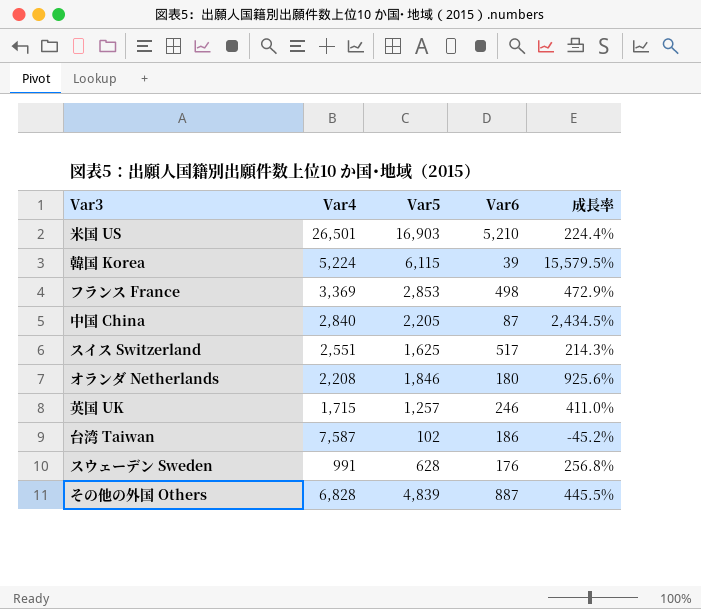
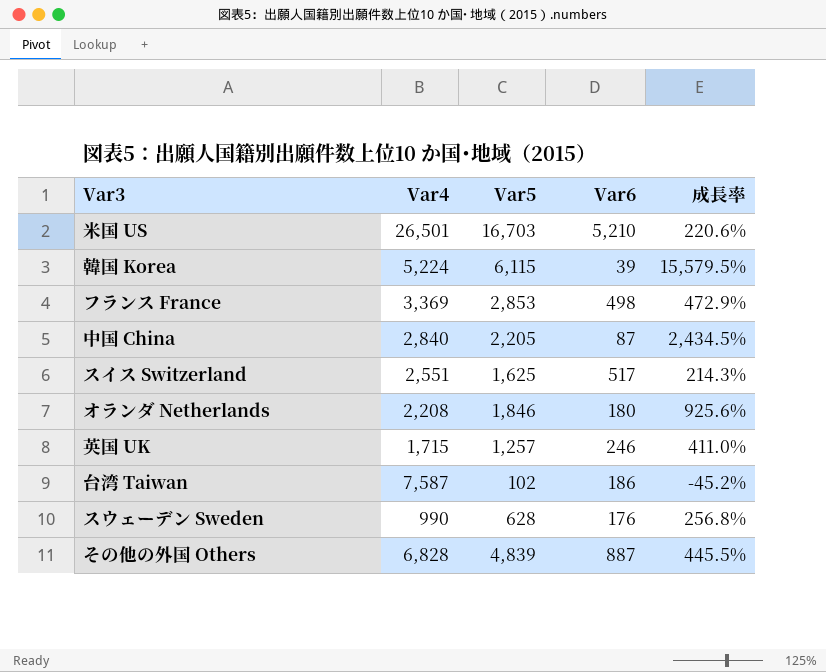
米国 US | Var5: 16,903 -> 16,703
米国 US | 成長率: 224.4% -> 220.6%
スウェーデン Sweden | Var4: 991 -> 990

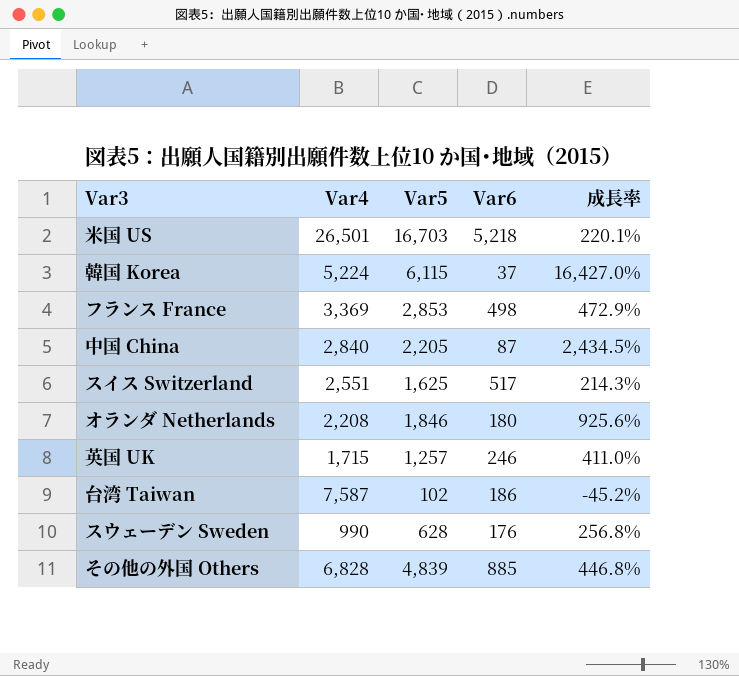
米国 US | Var6: 5,210 -> 5,218
米国 US | 成長率: 220.6% -> 220.1%
韓国 Korea | Var6: 39 -> 37
韓国 Korea | 成長率: 15,579.5% -> 16,427.0%
その他の外国 Others | Var6: 887 -> 885
その他の外国 Others | 成長率: 445.5% -> 446.8%

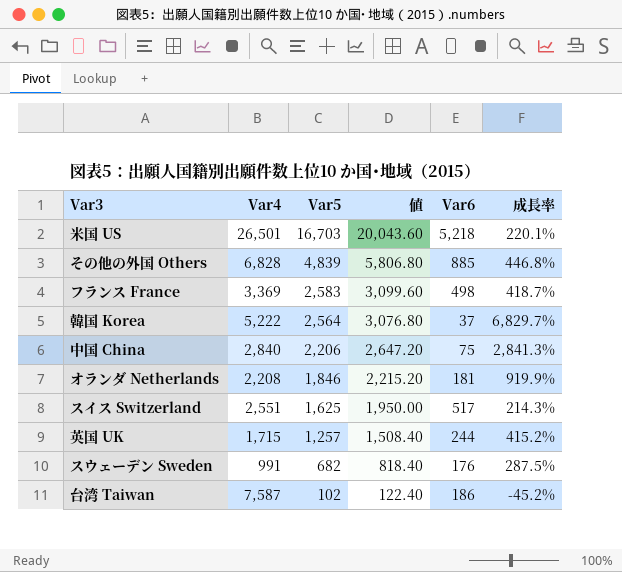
row order: none -> Var5 descending
column 値 | formula: none -> [Var5] * 1.2
フランス France | Var5: 2,853 -> 2,583
フランス France | 成長率: 472.9% -> 418.7%
韓国 Korea | Var4: 5,224 -> 5,222
韓国 Korea | Var5: 6,115 -> 2,564
韓国 Korea | 成長率: 16,427.0% -> 6,829.7%
中国 China | Var5: 2,205 -> 2,206
中国 China | Var6: 87 -> 75
中国 China | 成長率: 2,434.5% -> 2,841.3%
オランダ Netherlands | Var6: 180 -> 181
オランダ Netherlands | 成長率: 925.6% -> 919.9%
英国 UK | Var6: 246 -> 244
英国 UK | 成長率: 411.0% -> 415.2%
スウェーデン Sweden | Var4: 990 -> 991
スウェーデン Sweden | Var5: 628 -> 682
スウェーデン Sweden | 成長率: 256.8% -> 287.5%

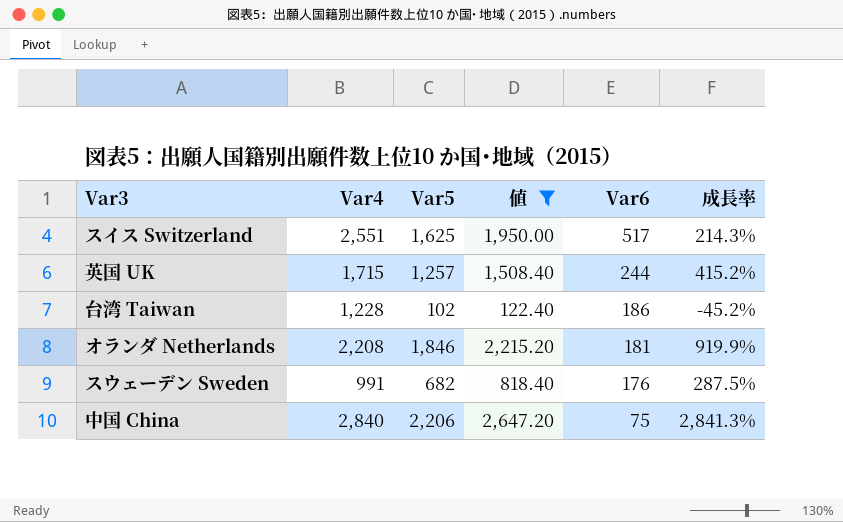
filter: none -> 値 <= 2,647.20
row order: Var5 descending -> Var6 descending
台湾 Taiwan | Var4: 7,587 -> 1,228

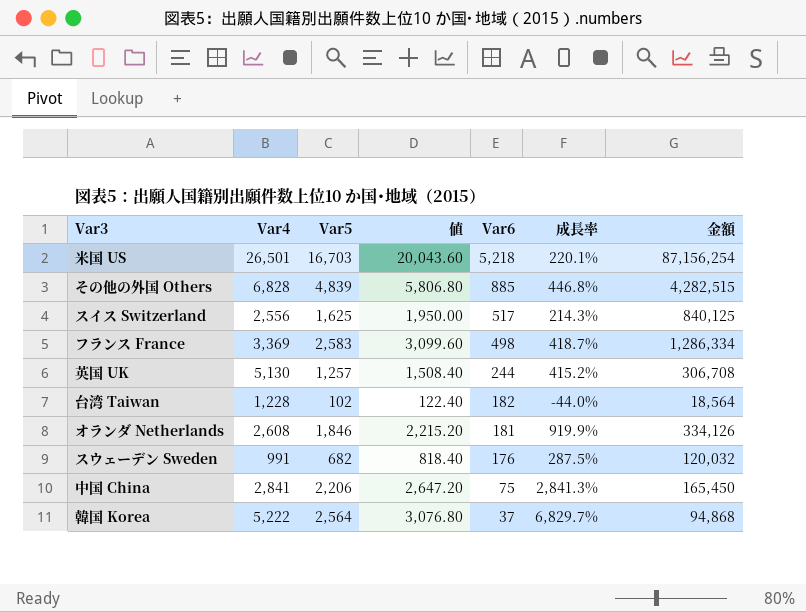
filter: 値 <= 2,647.20 -> none
column 金額 | formula: none -> [Var5] * [Var6]
スイス Switzerland | Var4: 2,551 -> 2,556
英国 UK | Var4: 1,715 -> 5,130
台湾 Taiwan | Var6: 186 -> 182
台湾 Taiwan | 成長率: -45.2% -> -44.0%
オランダ Netherlands | Var4: 2,208 -> 2,608
中国 China | Var4: 2,840 -> 2,841

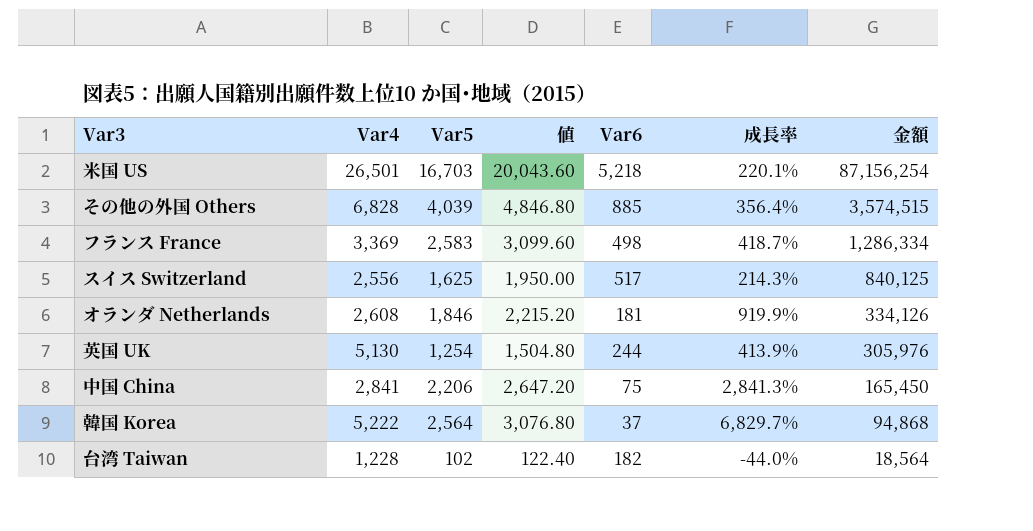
row order: Var6 descending -> 金額 descending
row スウェーデン Sweden: 991 | 682 | 818.40 | 176 | 287.5% | 120,032 -> none
その他の外国 Others | Var5: 4,839 -> 4,039
その他の外国 Others | 値: 5,806.80 -> 4,846.80
その他の外国 Others | 成長率: 446.8% -> 356.4%
その他の外国 Others | 金額: 4,282,515 -> 3,574,515
英国 UK | Var5: 1,257 -> 1,254
英国 UK | 値: 1,508.40 -> 1,504.80
英国 UK | 成長率: 415.2% -> 413.9%
英国 UK | 金額: 306,708 -> 305,976

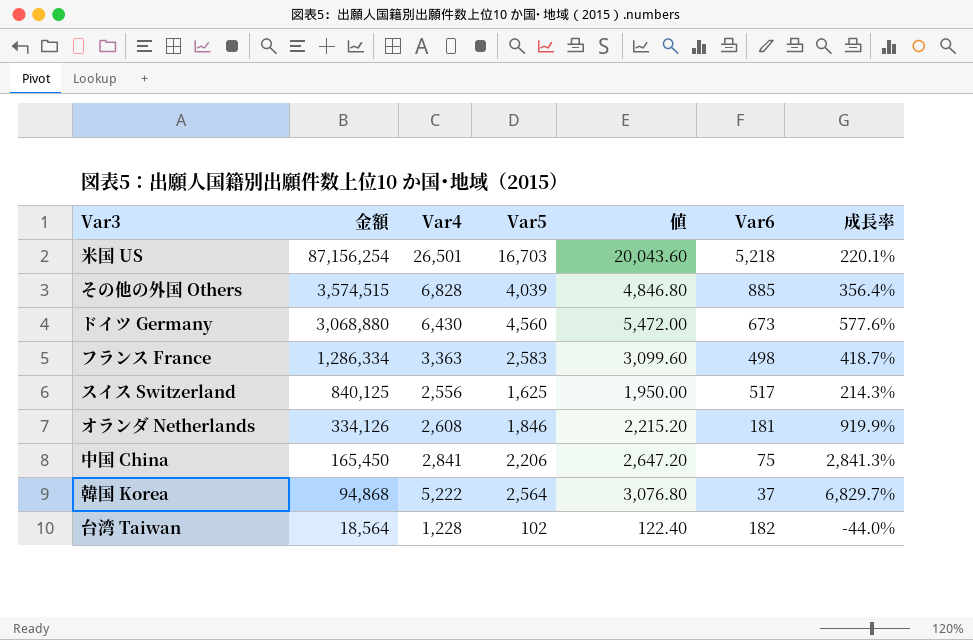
column 金額 | position: 7 -> 2
row 英国 UK: 5,130 | 1,254 | 1,504.80 | 244 | 413.9% | 305,976 -> none
row ドイツ Germany: none -> 3,068,880 | 6,430 | 4,560 | 5,472.00 | 673 | 577.6%
フランス France | Var4: 3,369 -> 3,363

